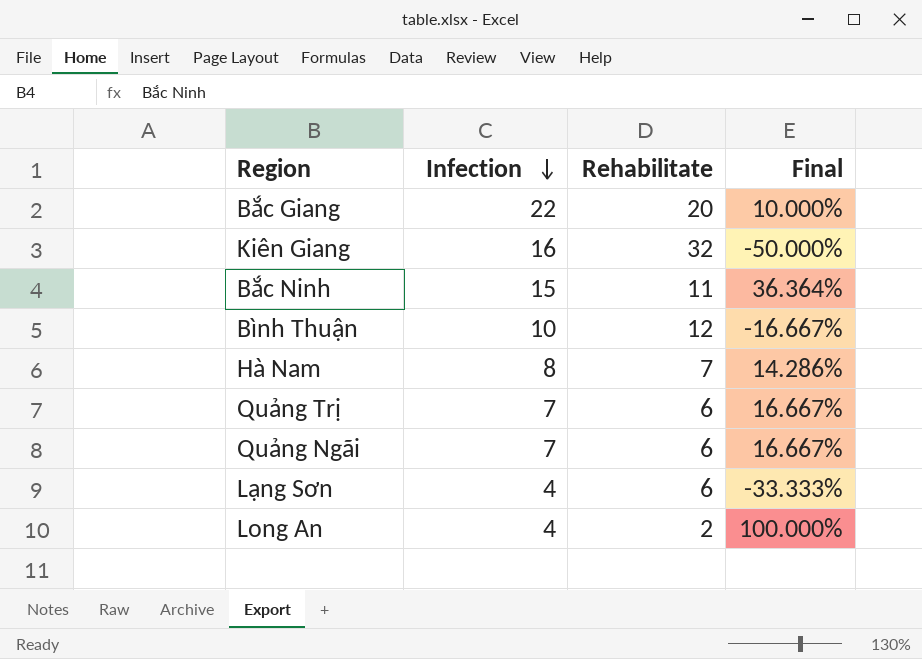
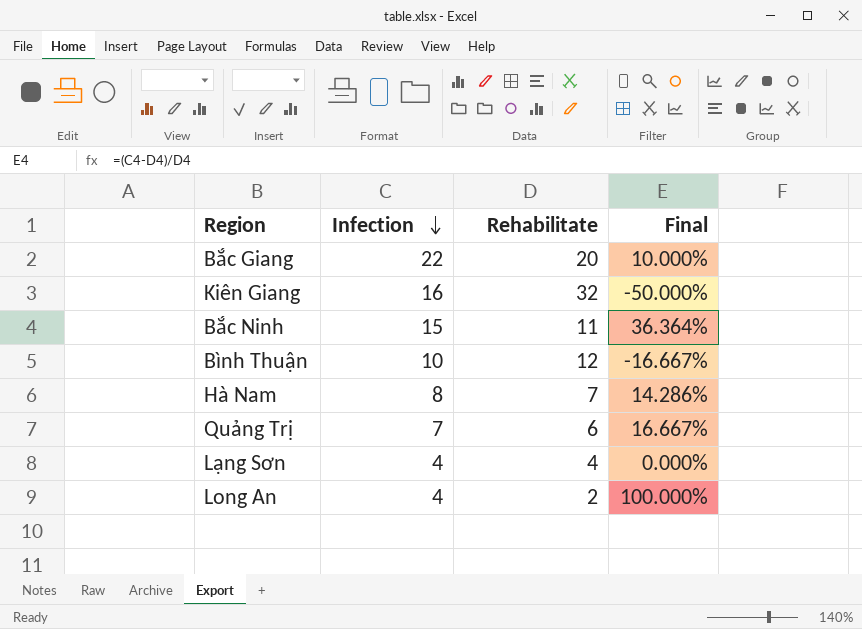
row Quảng Ngãi: 7 | 6 | 16.667% -> none
Lạng Sơn | Rehabilitate: 6 -> 4
Lạng Sơn | Final: -33.333% -> 0.000%

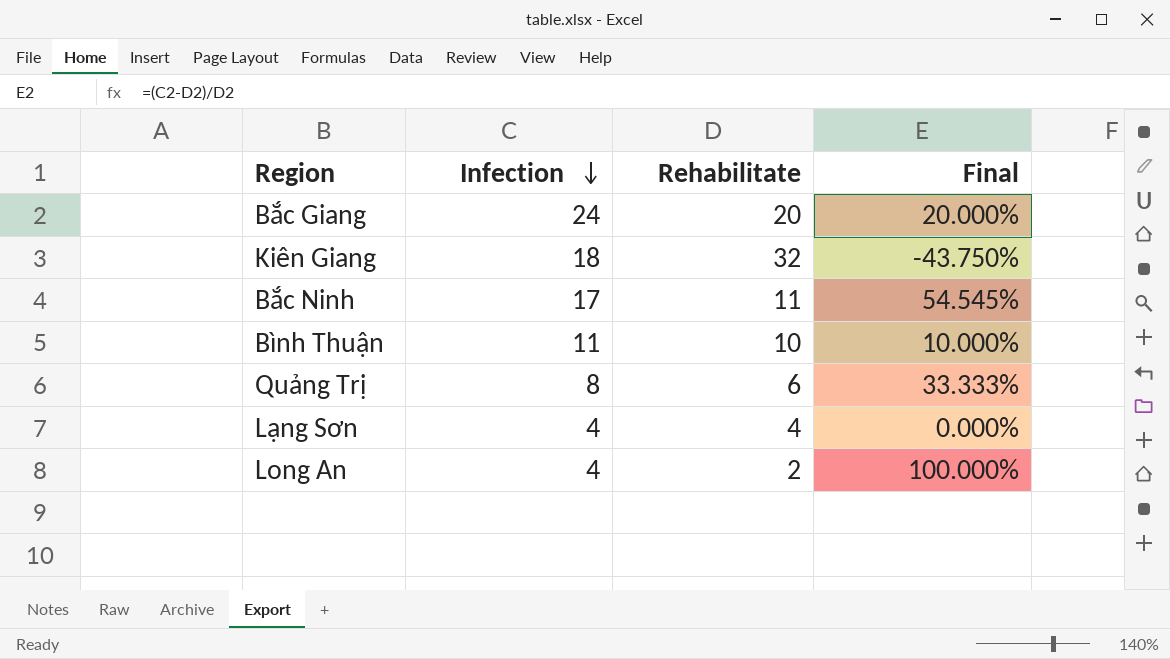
row Hà Nam: 8 | 7 | 14.286% -> none
Bắc Giang | Infection: 22 -> 24
Bắc Giang | Final: 10.000% -> 20.000%
Kiên Giang | Infection: 16 -> 18
Kiên Giang | Final: -50.000% -> -43.750%
Bắc Ninh | Infection: 15 -> 17
Bắc Ninh | Final: 36.364% -> 54.545%
Bình Thuận | Infection: 10 -> 11
Bình Thuận | Rehabilitate: 12 -> 10
Bình Thuận | Final: -16.667% -> 10.000%
Quảng Trị | Infection: 7 -> 8
Quảng Trị | Final: 16.667% -> 33.333%

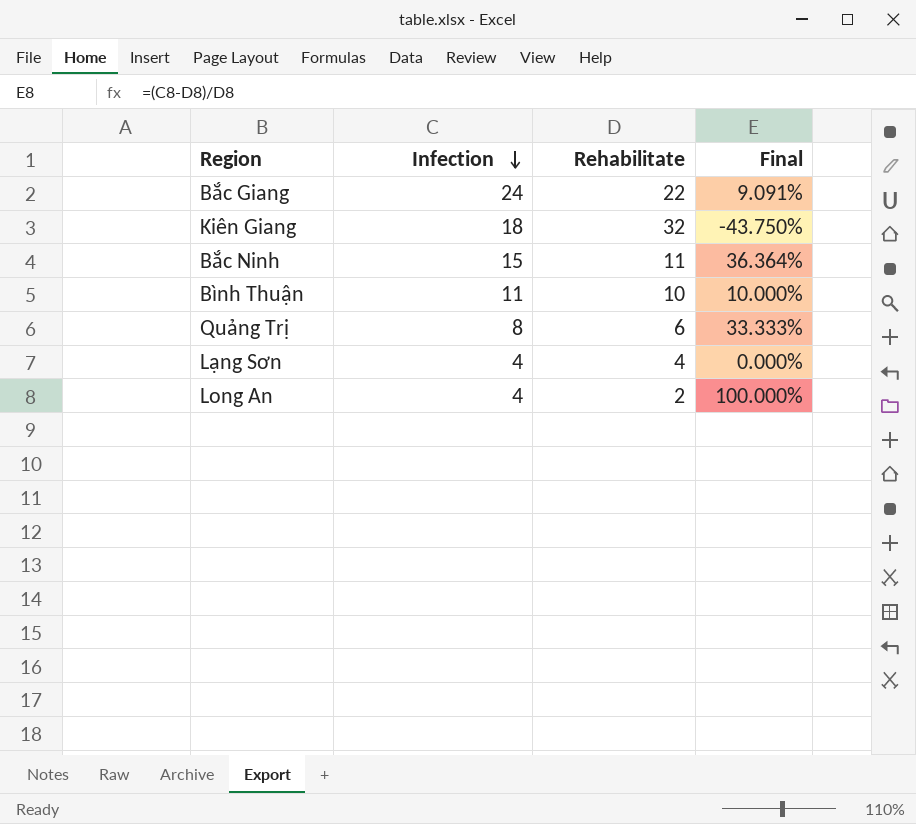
Bắc Giang | Rehabilitate: 20 -> 22
Bắc Giang | Final: 20.000% -> 9.091%
Bắc Ninh | Infection: 17 -> 15
Bắc Ninh | Final: 54.545% -> 36.364%

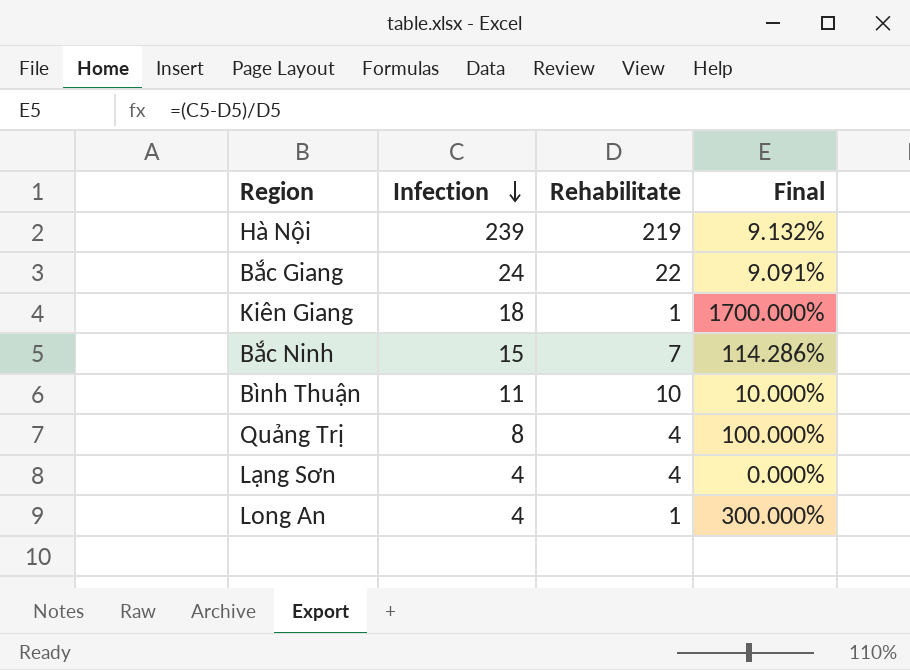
row Hà Nội: none -> 239 | 219 | 9.132%
Kiên Giang | Rehabilitate: 32 -> 1
Kiên Giang | Final: -43.750% -> 1700.000%
Bắc Ninh | Rehabilitate: 11 -> 7
Bắc Ninh | Final: 36.364% -> 114.286%
Quảng Trị | Rehabilitate: 6 -> 4
Quảng Trị | Final: 33.333% -> 100.000%
Long An | Rehabilitate: 2 -> 1
Long An | Final: 100.000% -> 300.000%

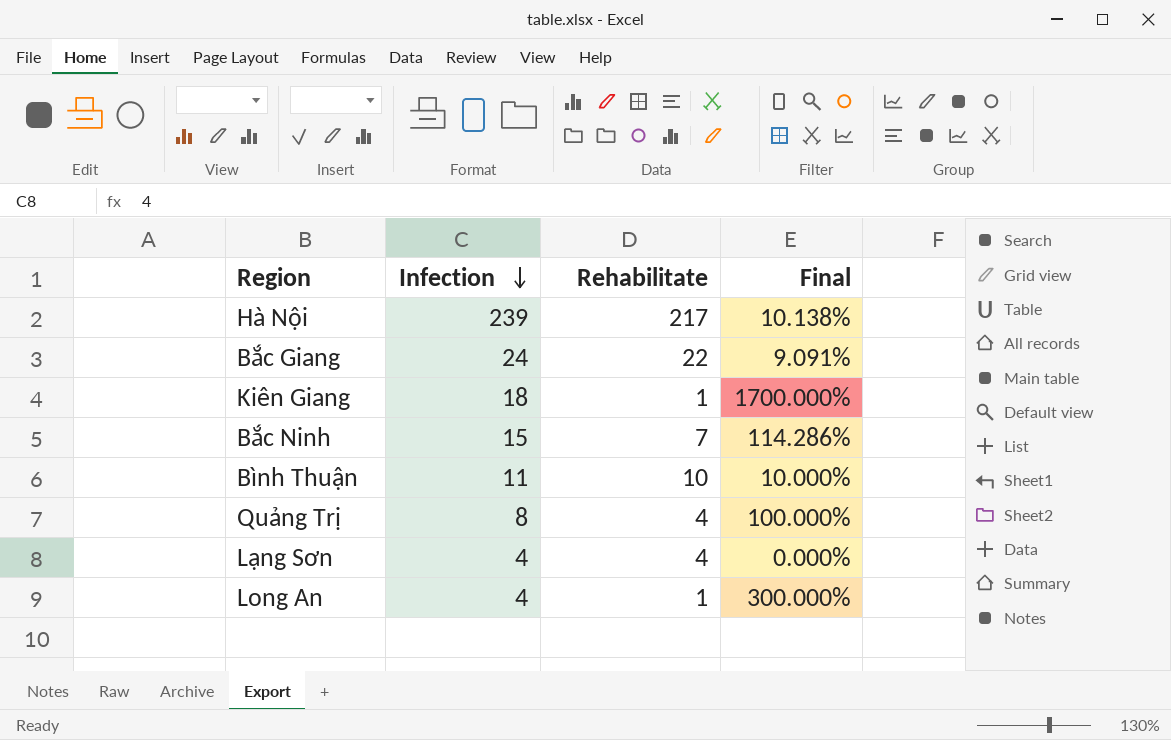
Hà Nội | Rehabilitate: 219 -> 217
Hà Nội | Final: 9.132% -> 10.138%

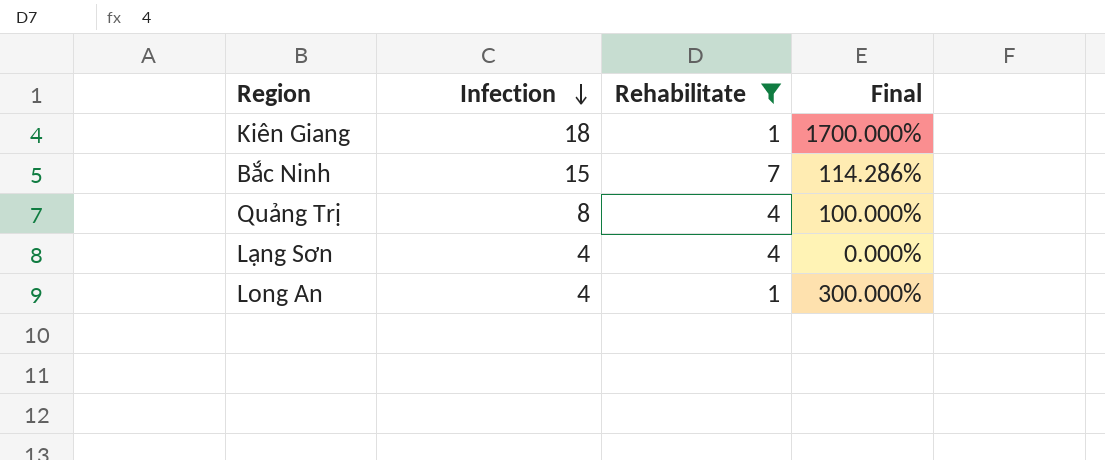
filter: none -> Rehabilitate <= 7

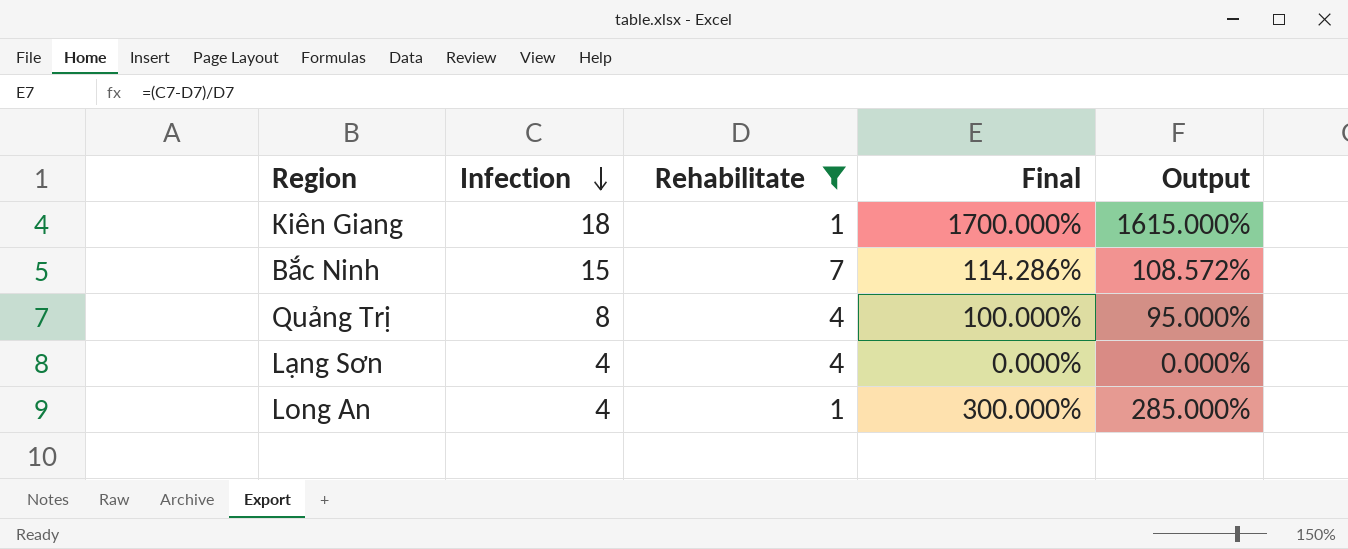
column Output | formula: none -> [Final] * 0.95

